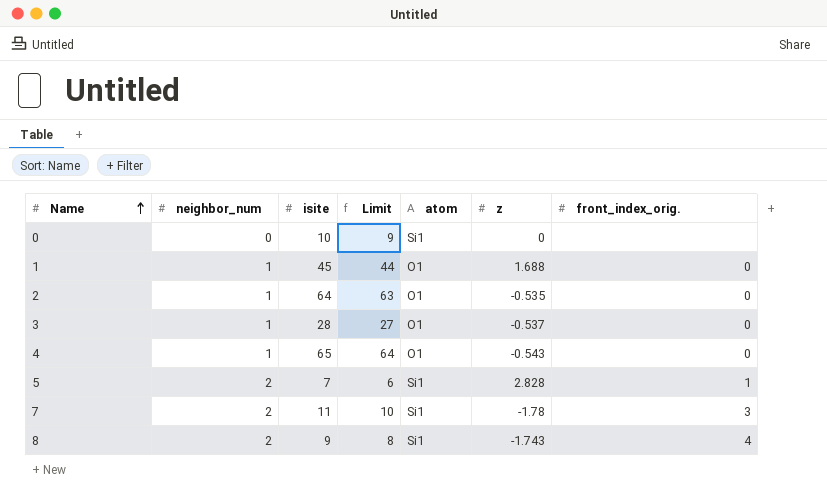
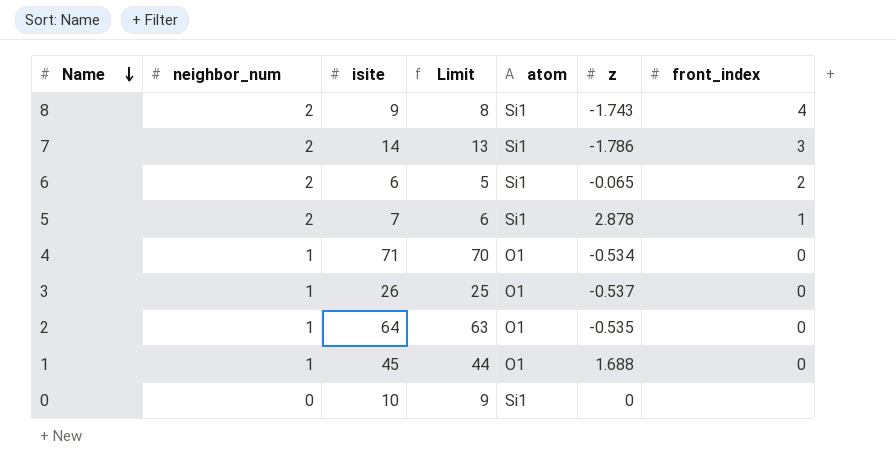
row order: Name ascending -> Name descending
column name: front_index_orig. -> front_index
7 | isite: 11 -> 14
7 | Limit: 10 -> 13
7 | z: -1.78 -> -1.786
row 6: none -> 2 | 6 | 5 | Si1 | -0.065 | 2
5 | z: 2.828 -> 2.878
4 | isite: 65 -> 71
4 | Limit: 64 -> 70
4 | z: -0.543 -> -0.534
3 | isite: 28 -> 26
3 | Limit: 27 -> 25

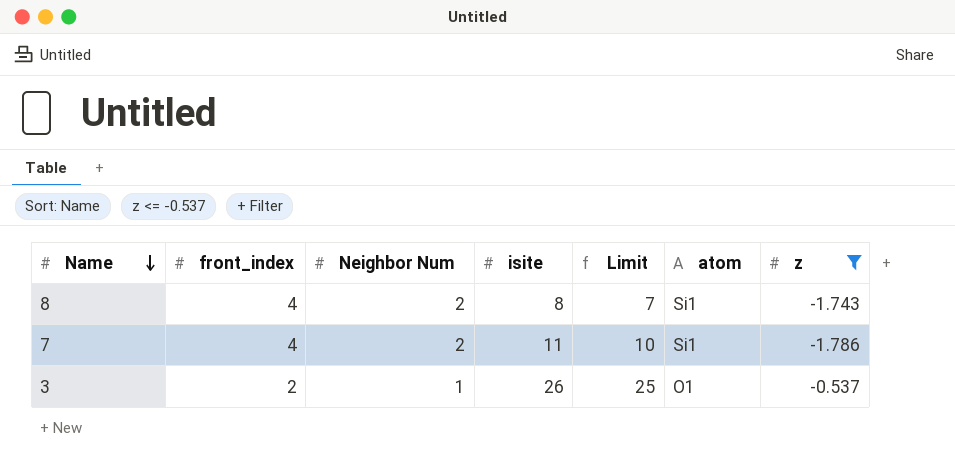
filter: none -> z <= -0.537
column front_index | position: 7 -> 2
column name: neighbor_num -> Neighbor Num
8 | isite: 9 -> 8
8 | Limit: 8 -> 7
7 | front_index: 3 -> 4
7 | isite: 14 -> 11
7 | Limit: 13 -> 10
3 | front_index: 0 -> 2

